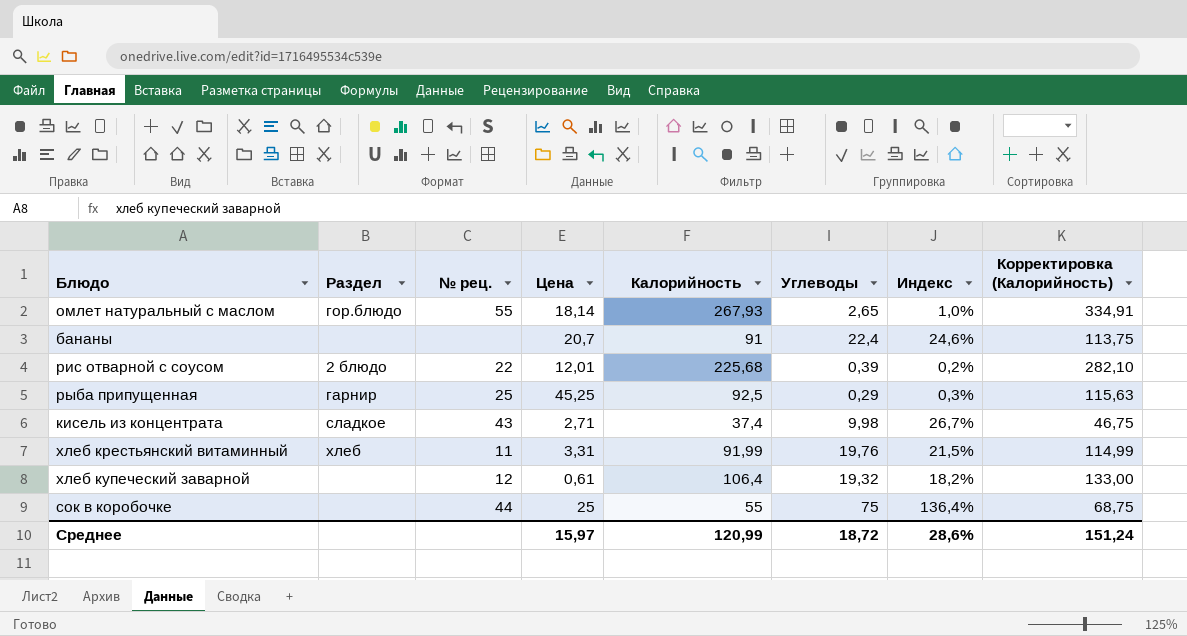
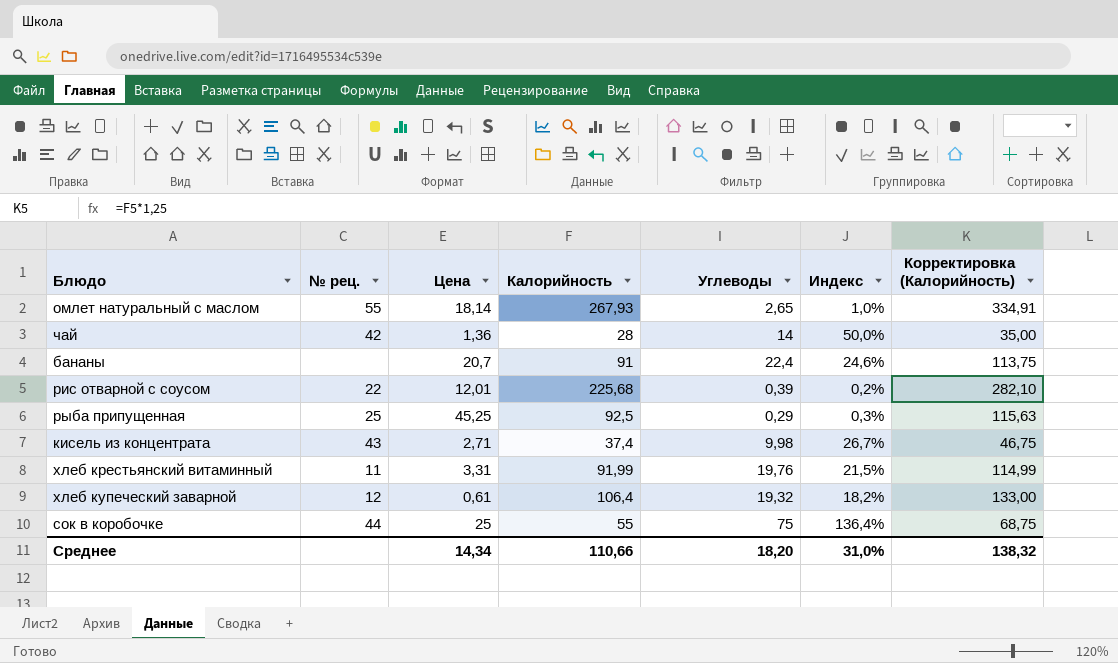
column Раздел | position: 2 -> none
row чай: none -> 42 | 1,36 | 28 | 14 | 50,0% | 35,00
Среднее | Цена: 15,97 -> 14,34
Среднее | Калорийность: 120,99 -> 110,66
Среднее | Углеводы: 18,72 -> 18,20
Среднее | Индекс: 28,6% -> 31,0%
Среднее | Корректировка (Калорийность): 151,24 -> 138,32

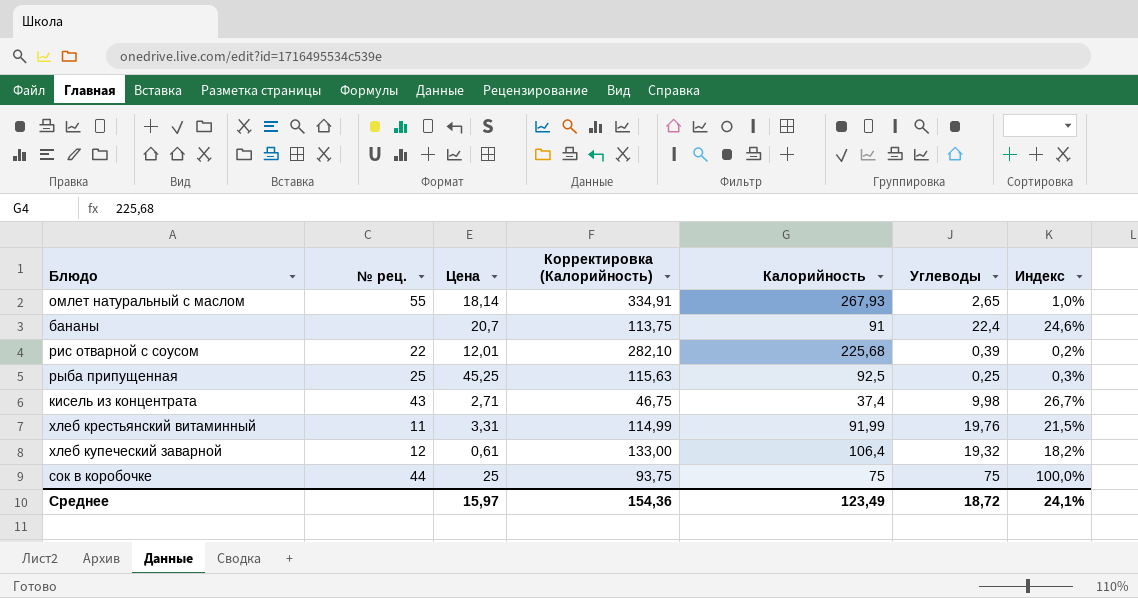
column Корректировка (Калорийность) | position: 7 -> 4
row чай: 42 | 1,36 | 28 | 14 | 50,0% | 35,00 -> none
рыба припущенная | Углеводы: 0,29 -> 0,25
сок в коробочке | Корректировка (Калорийность): 68,75 -> 93,75
сок в коробочке | Калорийность: 55 -> 75
сок в коробочке | Индекс: 136,4% -> 100,0%
Среднее | Цена: 14,34 -> 15,97
Среднее | Корректировка (Калорийность): 138,32 -> 154,36
Среднее | Калорийность: 110,66 -> 123,49
Среднее | Углеводы: 18,20 -> 18,72
Среднее | Индекс: 31,0% -> 24,1%

